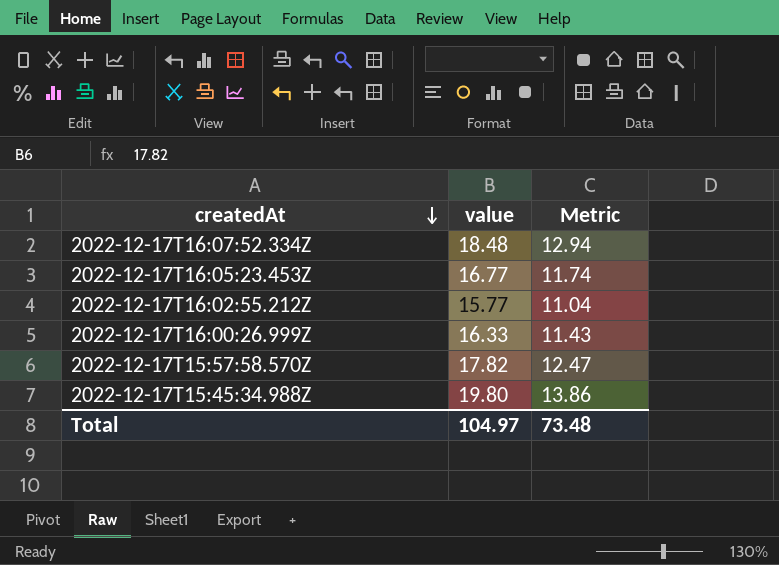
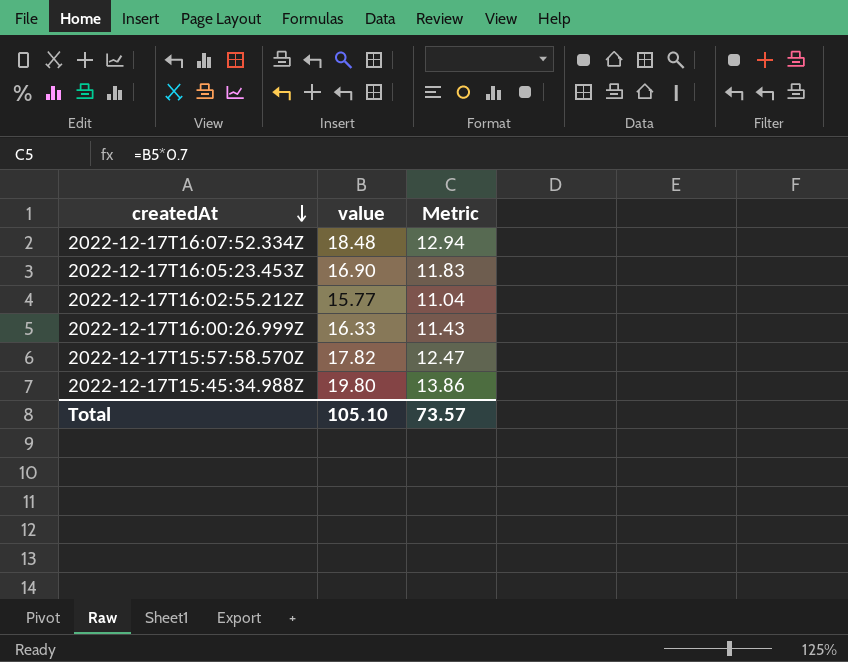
2022-12-17T16:05:23.453Z | value: 16.77 -> 16.90
2022-12-17T16:05:23.453Z | Metric: 11.74 -> 11.83
Total | value: 104.97 -> 105.10
Total | Metric: 73.48 -> 73.57

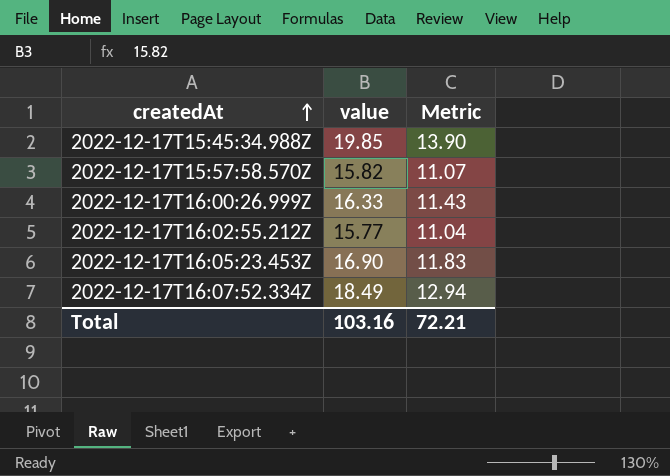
row order: createdAt descending -> createdAt ascending
2022-12-17T15:45:34.988Z | value: 19.80 -> 19.85
2022-12-17T15:45:34.988Z | Metric: 13.86 -> 13.90
2022-12-17T15:57:58.570Z | value: 17.82 -> 15.82
2022-12-17T15:57:58.570Z | Metric: 12.47 -> 11.07
2022-12-17T16:07:52.334Z | value: 18.48 -> 18.49
Total | value: 105.10 -> 103.16
Total | Metric: 73.57 -> 72.21

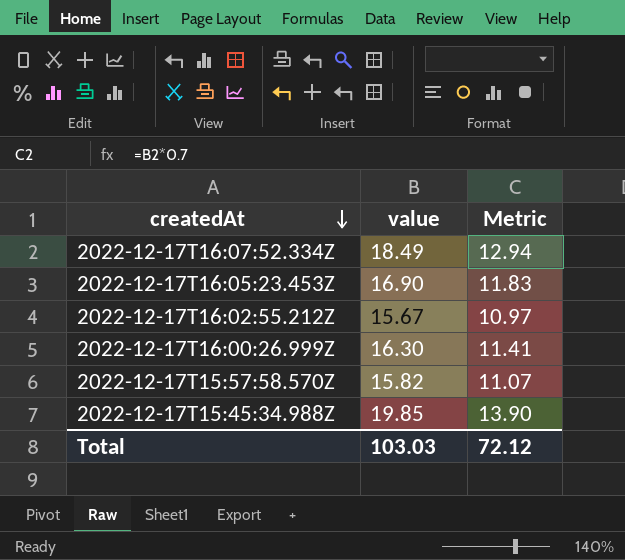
row order: createdAt ascending -> createdAt descending
2022-12-17T16:02:55.212Z | value: 15.77 -> 15.67
2022-12-17T16:02:55.212Z | Metric: 11.04 -> 10.97
2022-12-17T16:00:26.999Z | value: 16.33 -> 16.30
2022-12-17T16:00:26.999Z | Metric: 11.43 -> 11.41
Total | value: 103.16 -> 103.03
Total | Metric: 72.21 -> 72.12

